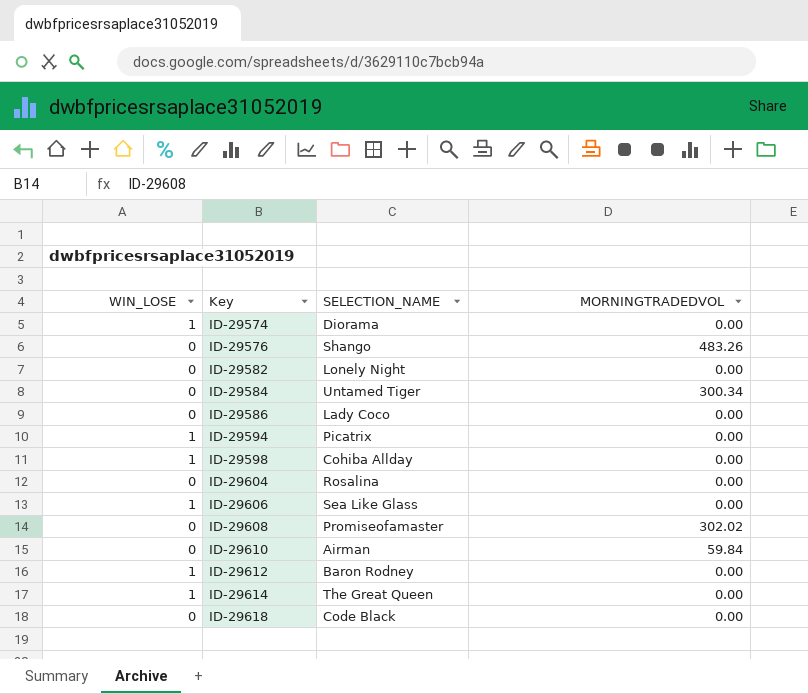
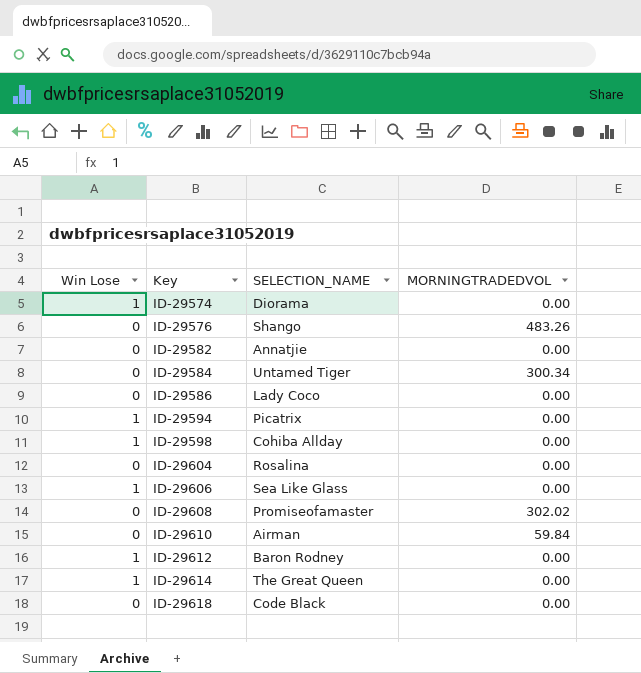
column name: WIN_LOSE -> Win Lose
ID-29582 | SELECTION_NAME: Lonely Night -> Annatjie

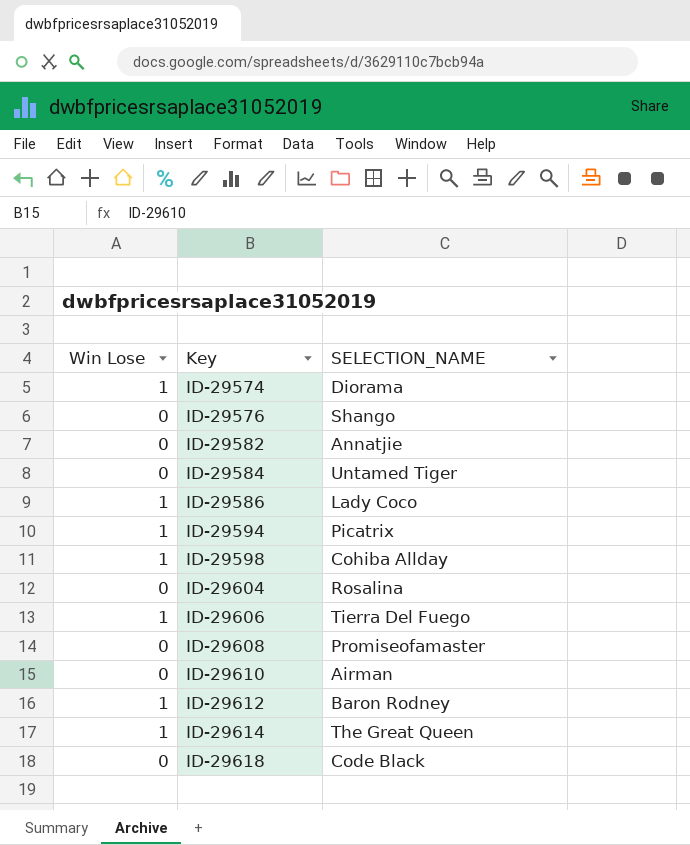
column MORNINGTRADEDVOL | position: 4 -> none
ID-29586 | Win Lose: 0 -> 1
ID-29606 | SELECTION_NAME: Sea Like Glass -> Tierra Del Fuego

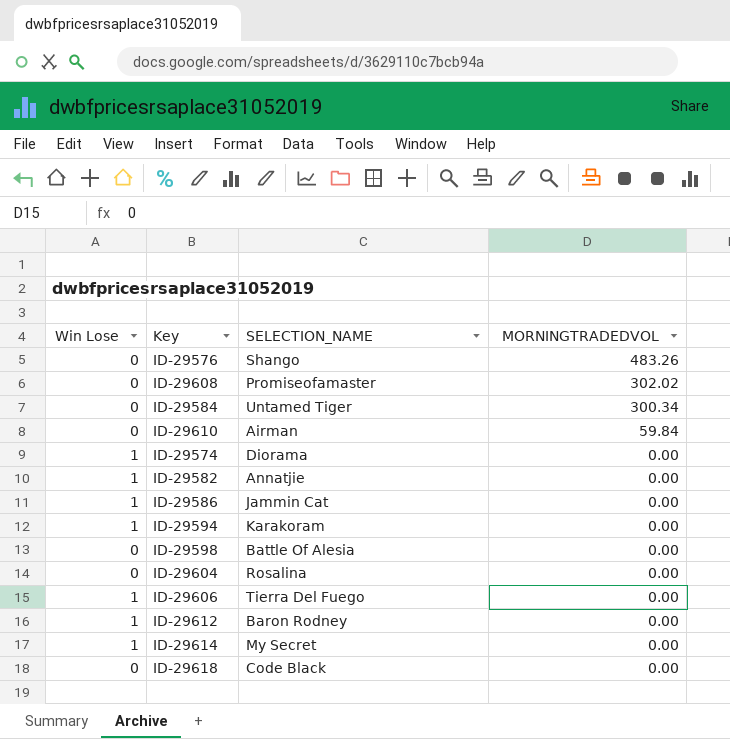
row order: Key ascending -> MORNINGTRADEDVOL descending
column MORNINGTRADEDVOL | position: none -> 4
ID-29582 | Win Lose: 0 -> 1
ID-29586 | SELECTION_NAME: Lady Coco -> Jammin Cat
ID-29594 | SELECTION_NAME: Picatrix -> Karakoram
ID-29598 | Win Lose: 1 -> 0
ID-29598 | SELECTION_NAME: Cohiba Allday -> Battle Of Alesia
ID-29614 | SELECTION_NAME: The Great Queen -> My Secret

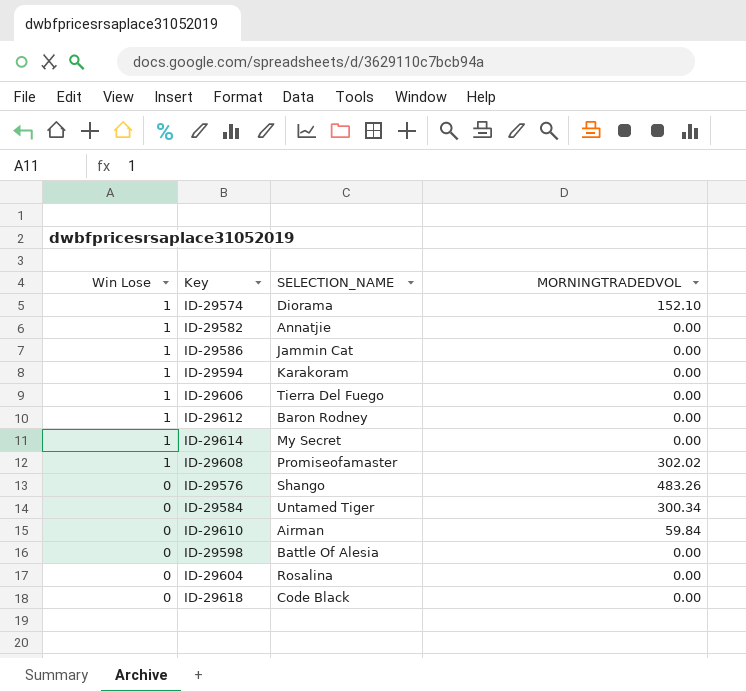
row order: MORNINGTRADEDVOL descending -> Win Lose descending
ID-29574 | MORNINGTRADEDVOL: 0.00 -> 152.10
ID-29608 | Win Lose: 0 -> 1

